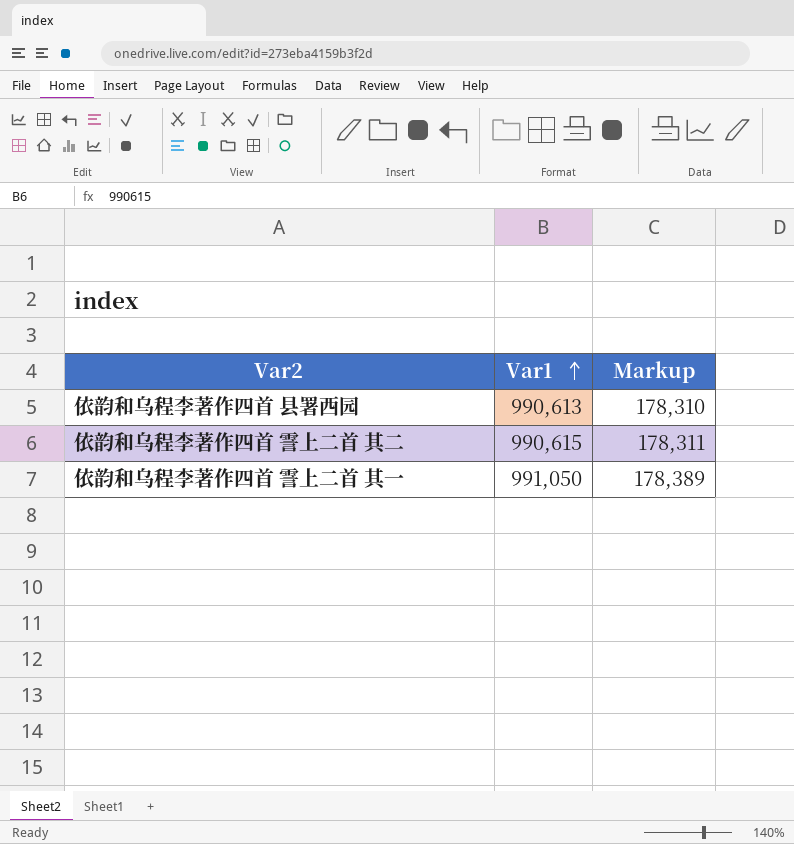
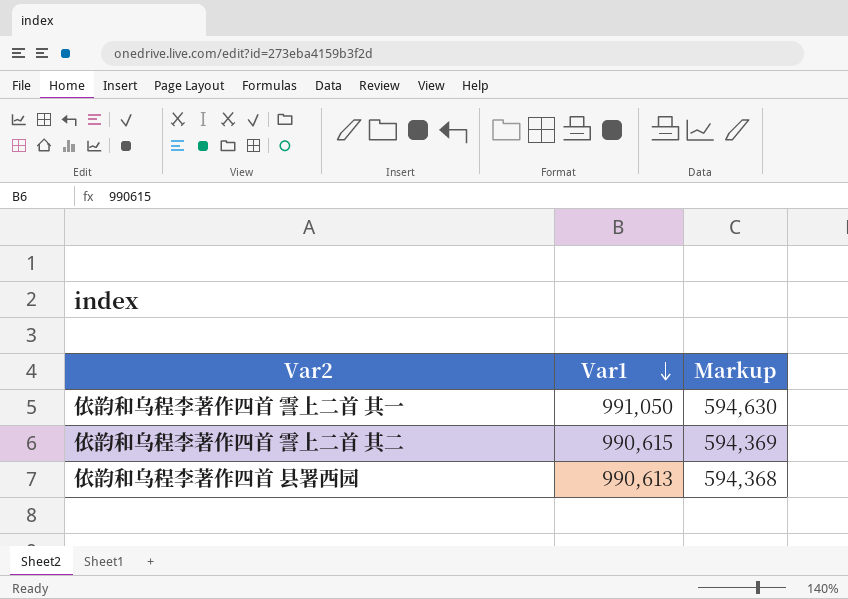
row order: Var1 ascending -> Var1 descending
column Markup | formula: [Var1] * 0.18 -> [Var1] * 0.6

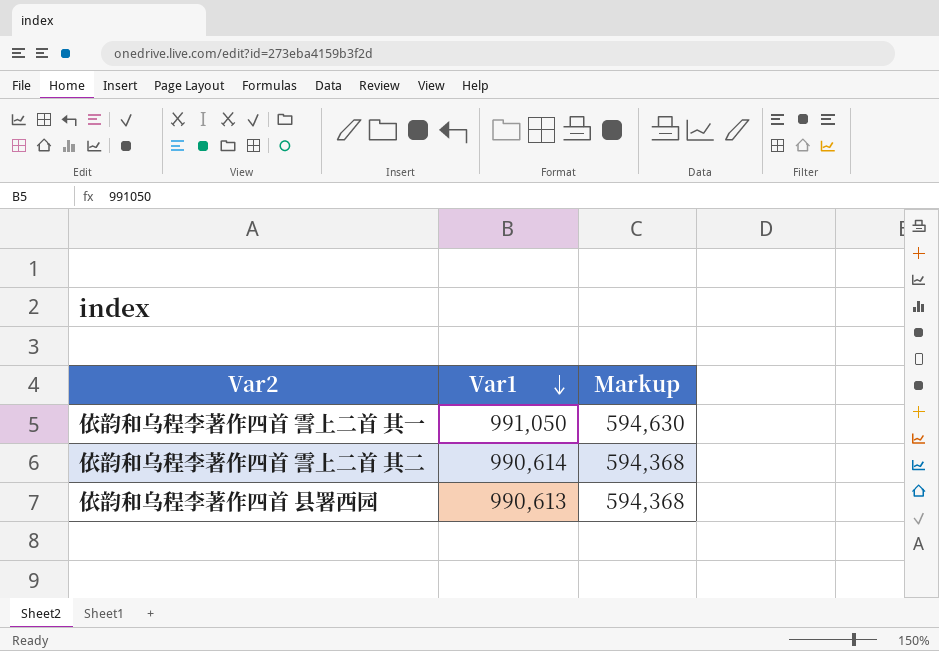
依韵和乌程李著作四首 霅上二首 其二 | Var1: 990,615 -> 990,614
依韵和乌程李著作四首 霅上二首 其二 | Markup: 594,369 -> 594,368

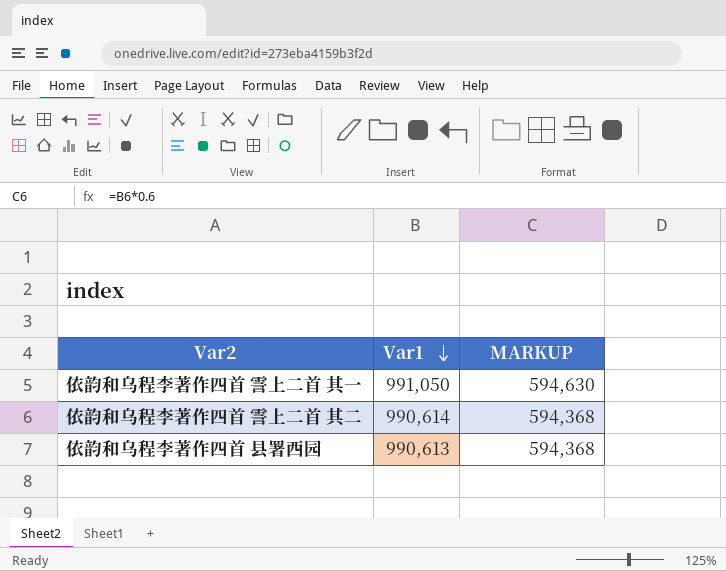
column name: Markup -> MARKUP

